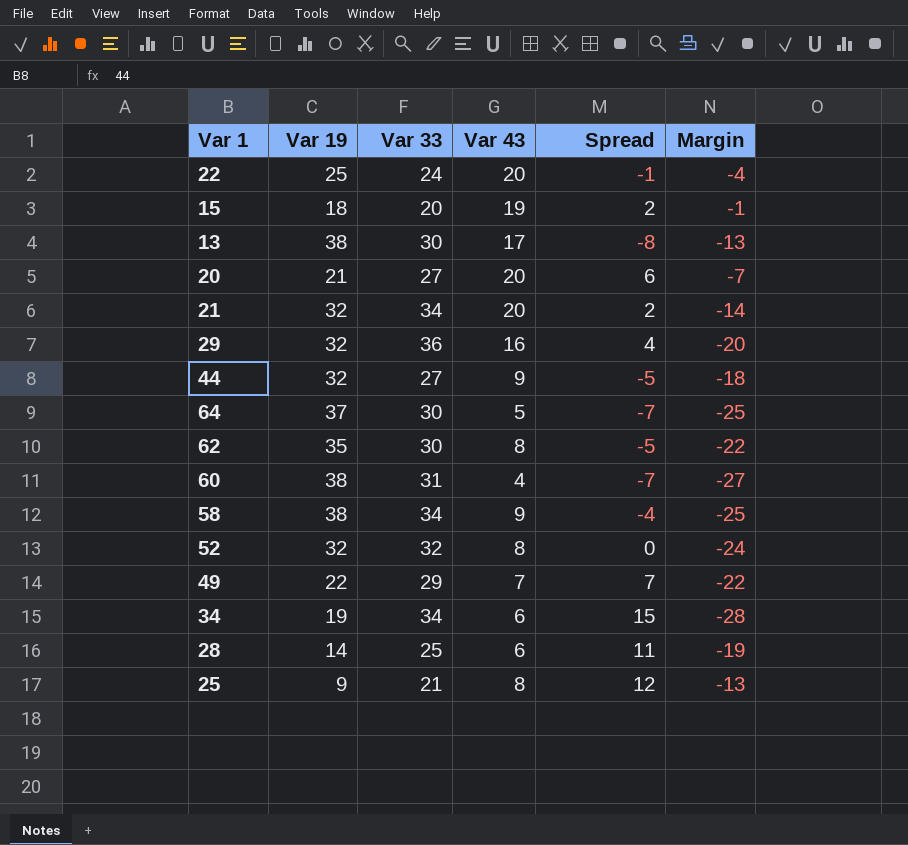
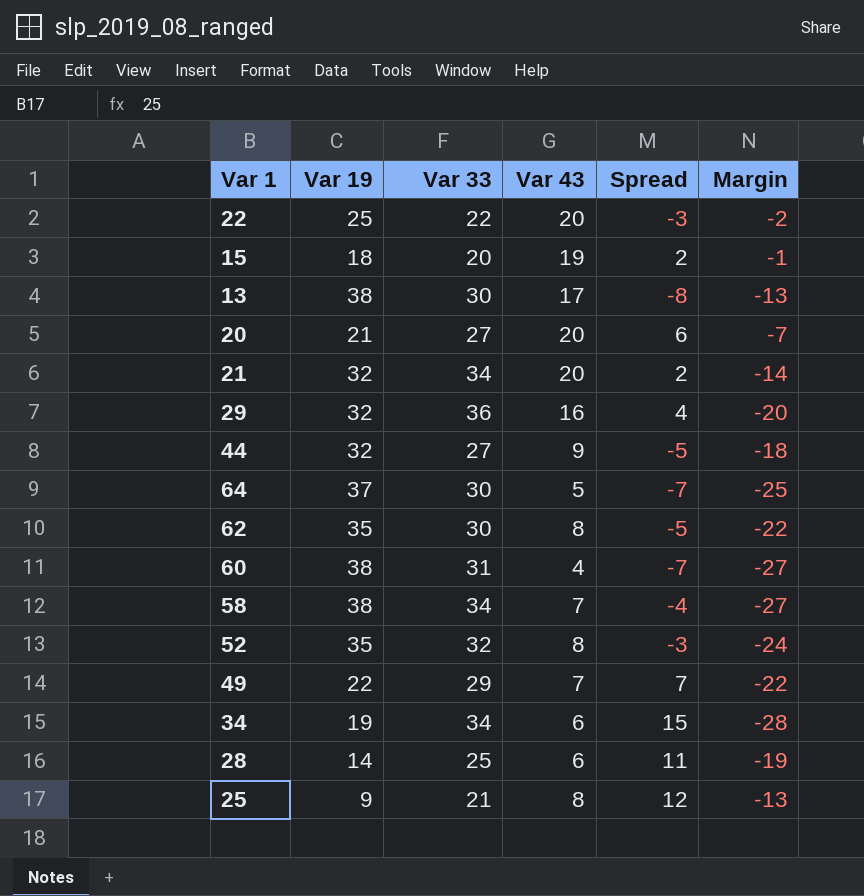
22 | Var 33: 24 -> 22
22 | Spread: -1 -> -3
22 | Margin: -4 -> -2
58 | Var 43: 9 -> 7
58 | Margin: -25 -> -27
52 | Var 19: 32 -> 35
52 | Spread: 0 -> -3

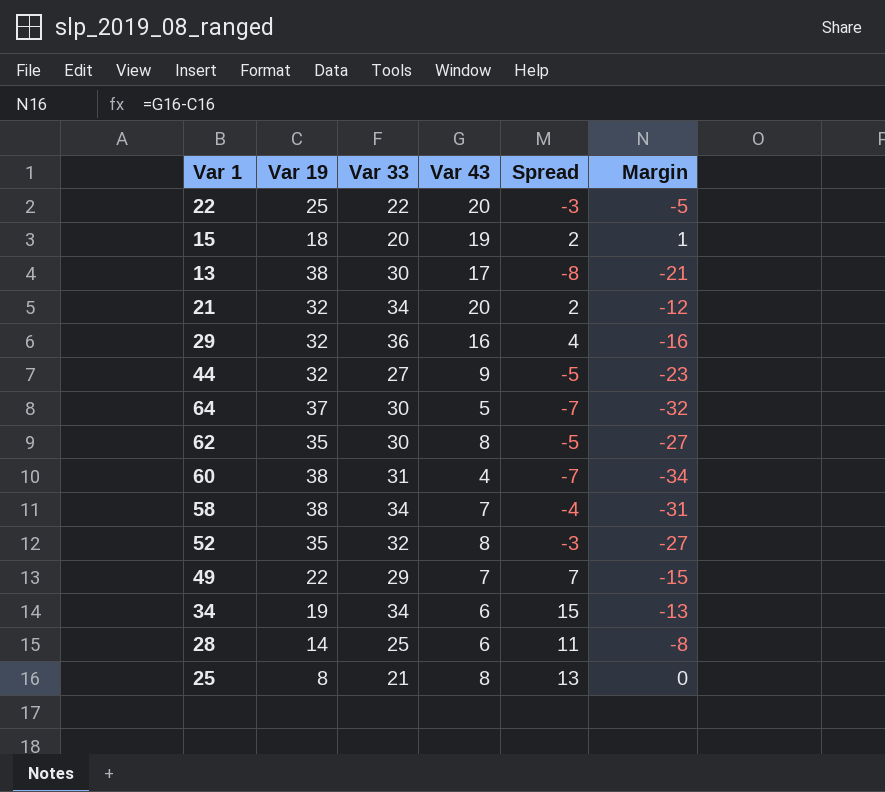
column Margin | formula: [Var 43] - [Var 33] -> [Var 43] - [Var 19]
row 20: 21 | 27 | 20 | 6 | -7 -> none
25 | Var 19: 9 -> 8
25 | Spread: 12 -> 13

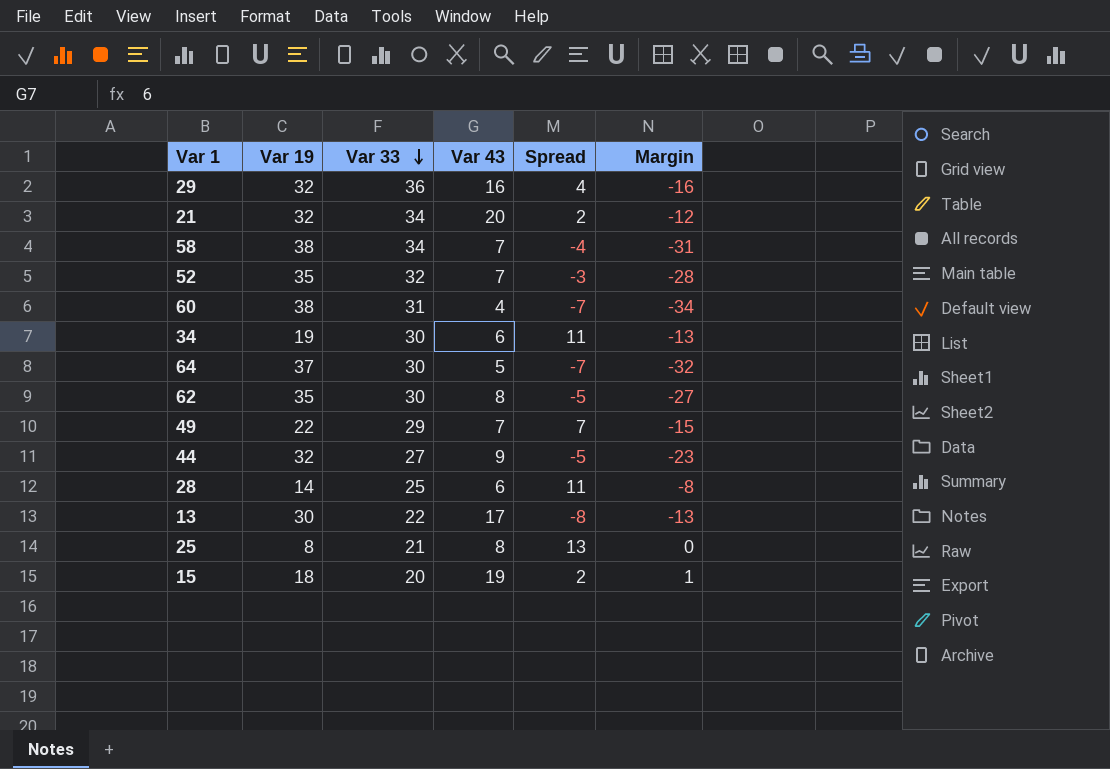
row order: none -> Var 33 descending
row 22: 25 | 22 | 20 | -3 | -5 -> none
52 | Var 43: 8 -> 7
52 | Margin: -27 -> -28
34 | Var 33: 34 -> 30
34 | Spread: 15 -> 11
13 | Var 19: 38 -> 30
13 | Var 33: 30 -> 22
13 | Margin: -21 -> -13

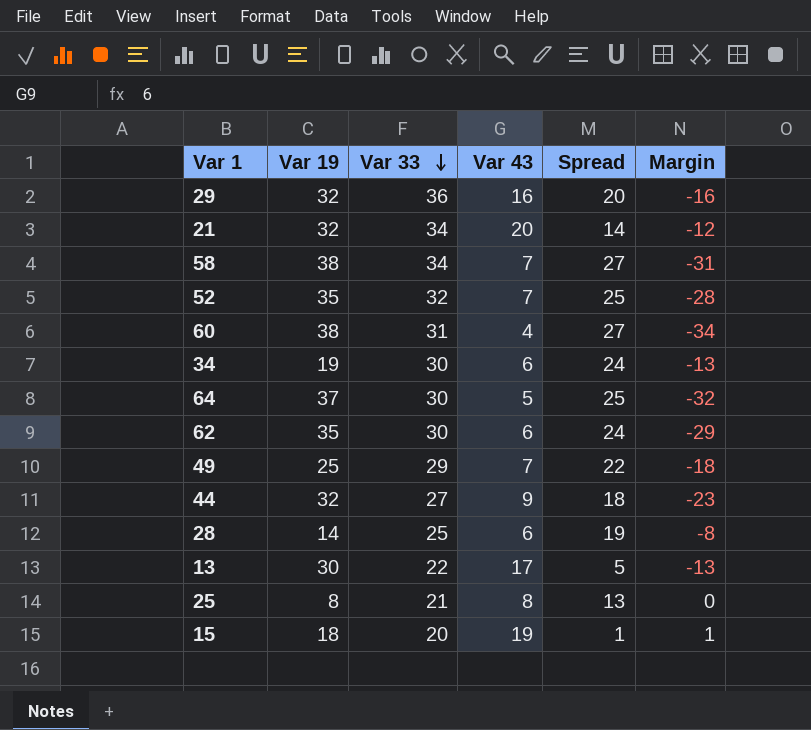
column Spread | formula: [Var 33] - [Var 19] -> [Var 33] - [Var 43]
62 | Var 43: 8 -> 6
62 | Margin: -27 -> -29
49 | Var 19: 22 -> 25
49 | Margin: -15 -> -18

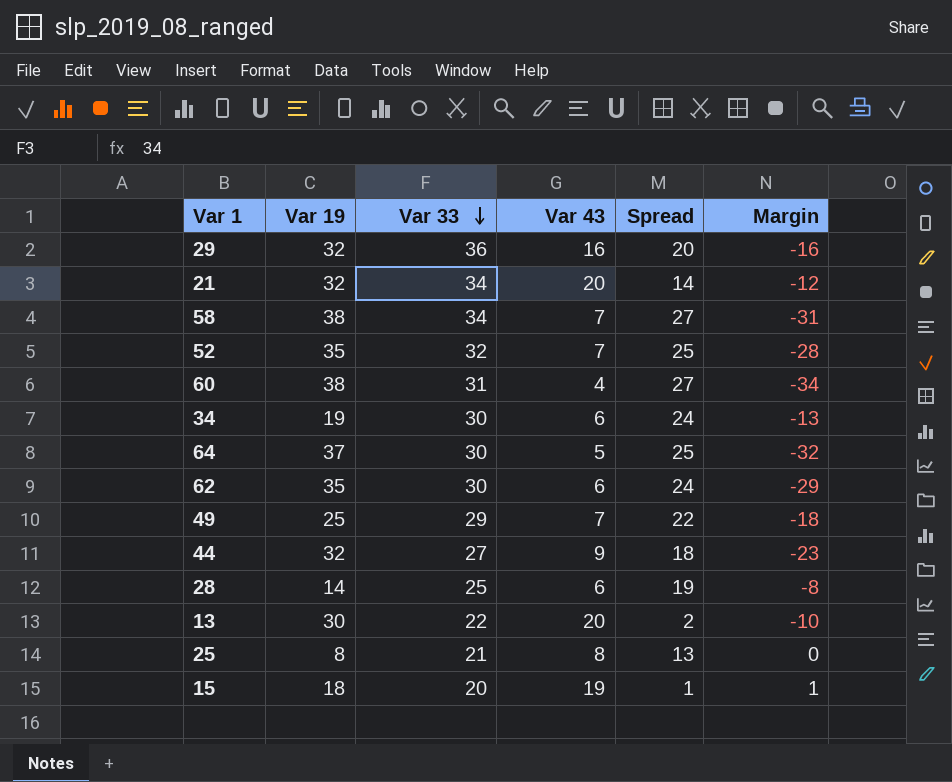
13 | Var 43: 17 -> 20
13 | Spread: 5 -> 2
13 | Margin: -13 -> -10

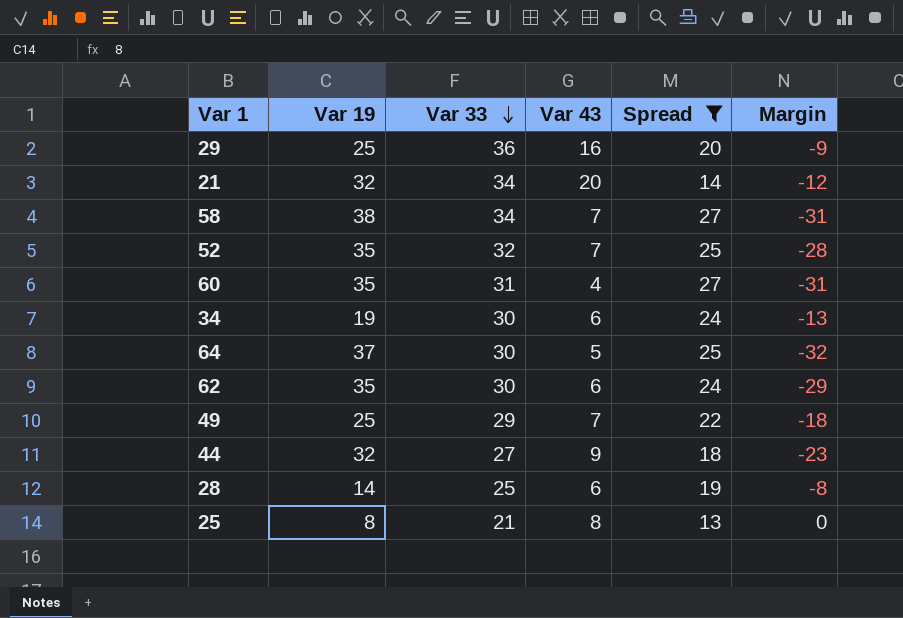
filter: none -> Spread >= 13
29 | Var 19: 32 -> 25
29 | Margin: -16 -> -9
60 | Var 19: 38 -> 35
60 | Margin: -34 -> -31

